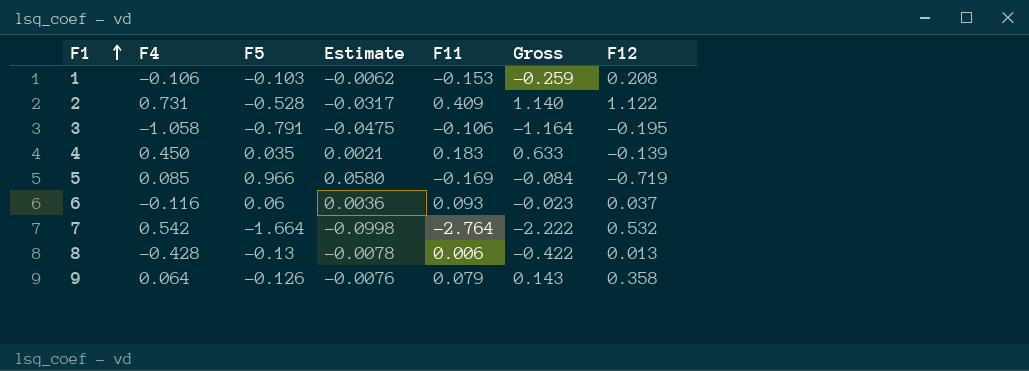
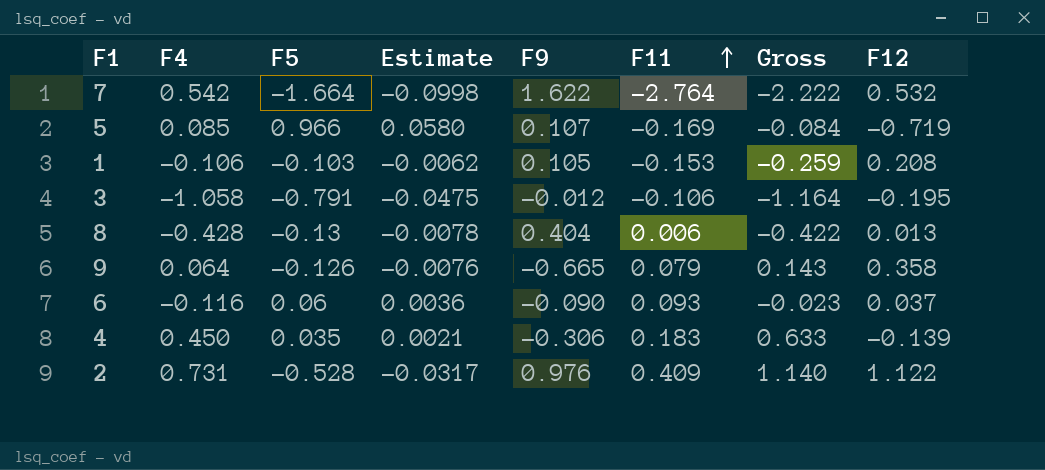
row order: F1 ascending -> F11 ascending
column F9 | position: none -> 5

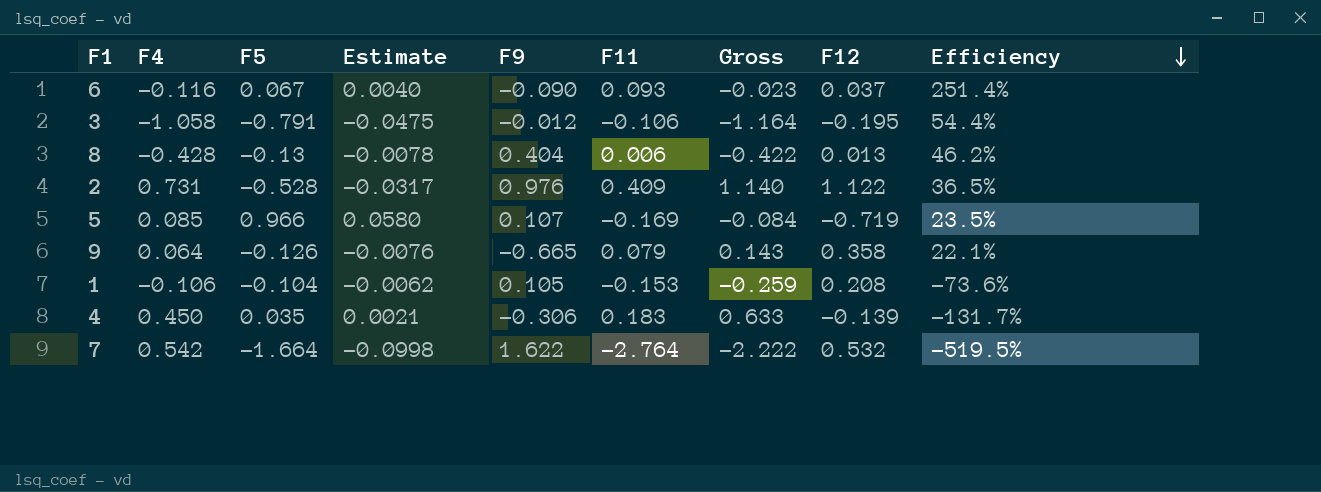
row order: F11 ascending -> Efficiency descending
column Efficiency | formula: none -> [F11] / [F12]
6 | F5: 0.06 -> 0.067
6 | Estimate: 0.0036 -> 0.0040
1 | F5: -0.103 -> -0.104

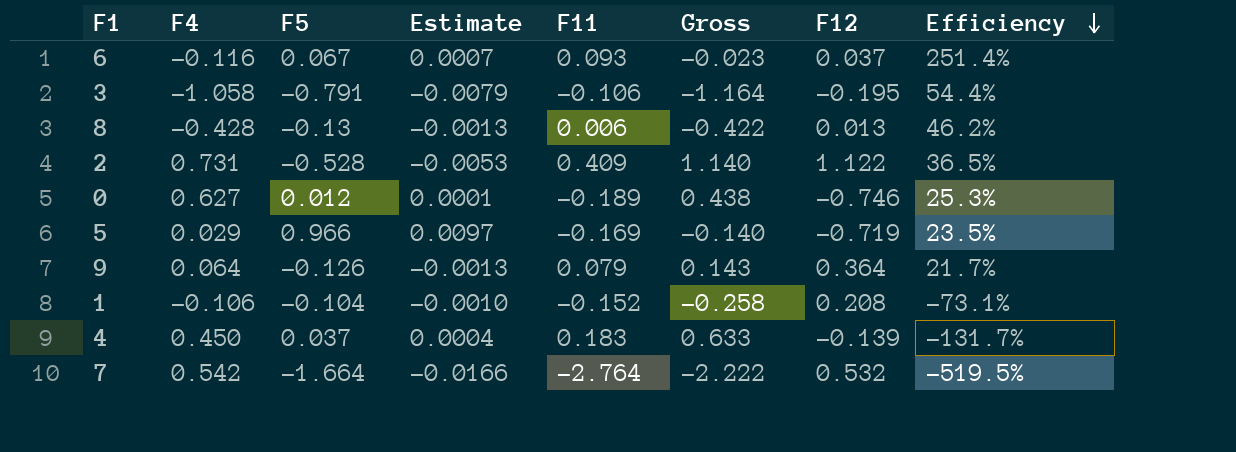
column F9 | position: 5 -> none
column Estimate | formula: [F5] * 0.06 -> [F5] * 0.01
row 0: none -> 0.627 | 0.012 | 0.0001 | -0.189 | 0.438 | -0.746 | 25.3%
5 | F4: 0.085 -> 0.029
5 | Gross: -0.084 -> -0.140
9 | F12: 0.358 -> 0.364
9 | Efficiency: 22.1% -> 21.7%
1 | F11: -0.153 -> -0.152
1 | Gross: -0.259 -> -0.258
1 | Efficiency: -73.6% -> -73.1%
4 | F5: 0.035 -> 0.037

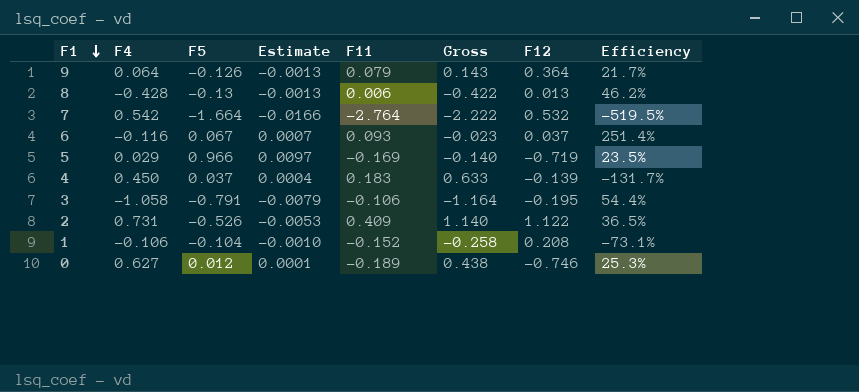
row order: Efficiency descending -> F1 descending
2 | F5: -0.528 -> -0.526

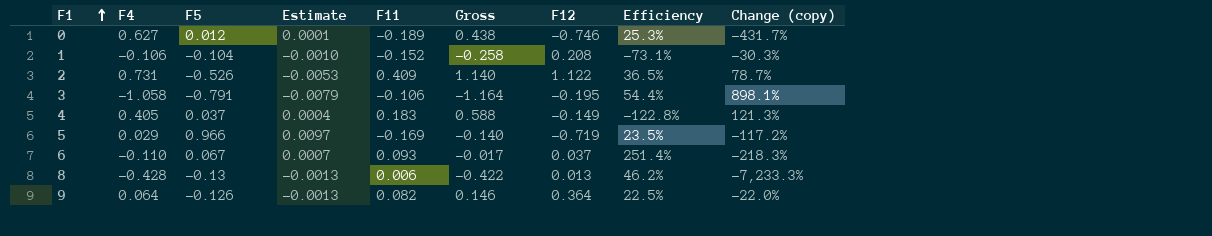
row order: F1 descending -> F1 ascending
column Change (copy) | formula: none -> ([F4] - [F11]) / [F11]
row 7: 0.542 | -1.664 | -0.0166 | -2.764 | -2.222 | 0.532 | -519.5% -> none
4 | F4: 0.450 -> 0.405
4 | Gross: 0.633 -> 0.588
4 | F12: -0.139 -> -0.149
4 | Efficiency: -131.7% -> -122.8%
6 | F4: -0.116 -> -0.110
6 | Gross: -0.023 -> -0.017
9 | F11: 0.079 -> 0.082
9 | Gross: 0.143 -> 0.146
9 | Efficiency: 21.7% -> 22.5%

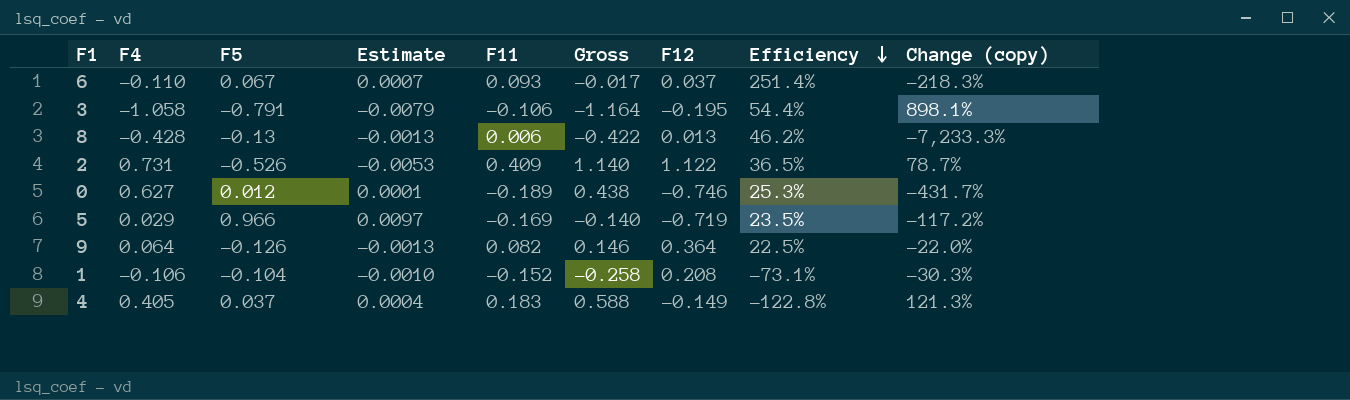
row order: F1 ascending -> Efficiency descending

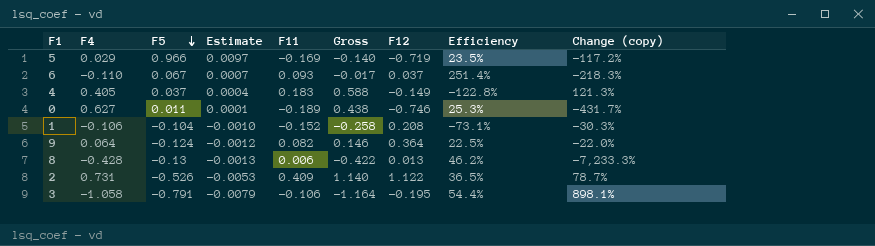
row order: Efficiency descending -> F5 descending
0 | F5: 0.012 -> 0.011
9 | F5: -0.126 -> -0.124
9 | Estimate: -0.0013 -> -0.0012

